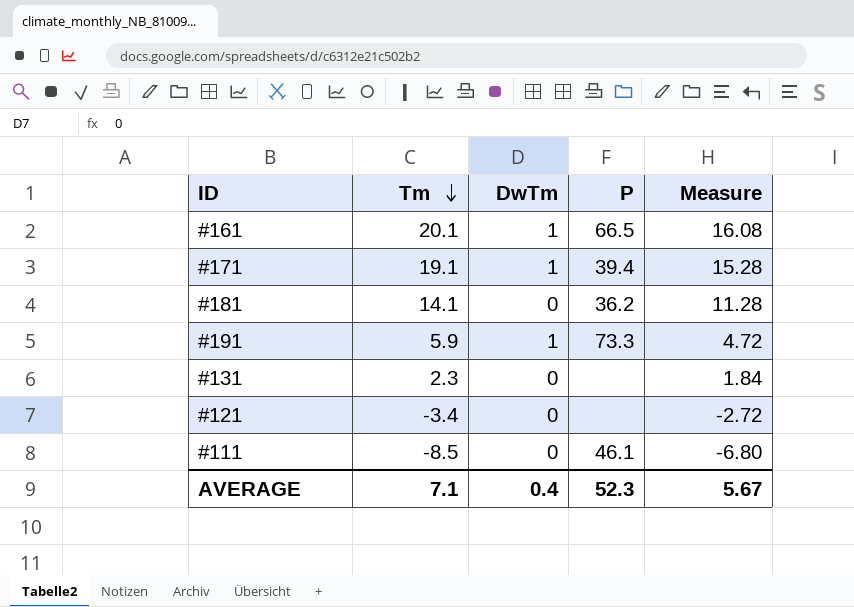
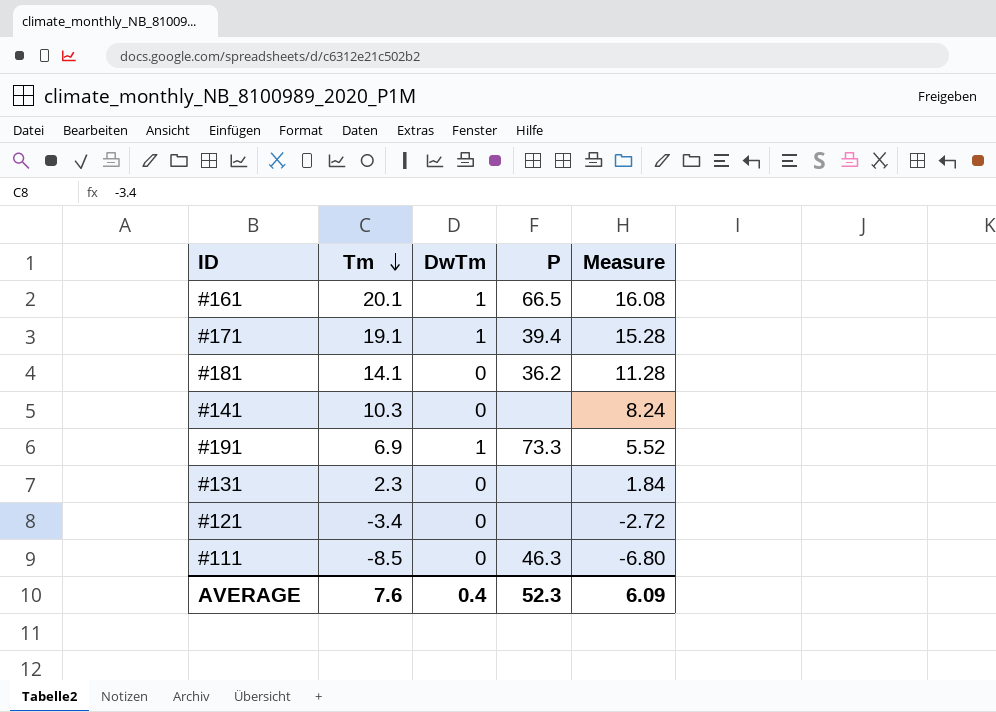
row #141: none -> 10.3 | 0 | none | 8.24
#191 | Tm: 5.9 -> 6.9
#191 | Measure: 4.72 -> 5.52
#111 | P: 46.1 -> 46.3
AVERAGE | Tm: 7.1 -> 7.6
AVERAGE | Measure: 5.67 -> 6.09

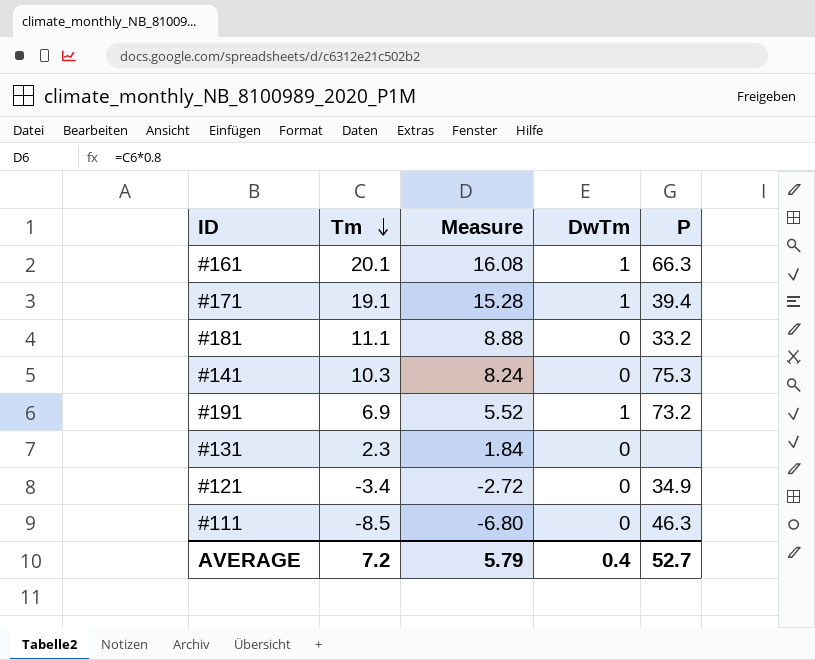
column Measure | position: 5 -> 3
#161 | P: 66.5 -> 66.3
#181 | Tm: 14.1 -> 11.1
#181 | Measure: 11.28 -> 8.88
#181 | P: 36.2 -> 33.2
#141 | P: none -> 75.3
#191 | P: 73.3 -> 73.2
#121 | P: none -> 34.9
AVERAGE | Tm: 7.6 -> 7.2
AVERAGE | Measure: 6.09 -> 5.79
AVERAGE | P: 52.3 -> 52.7

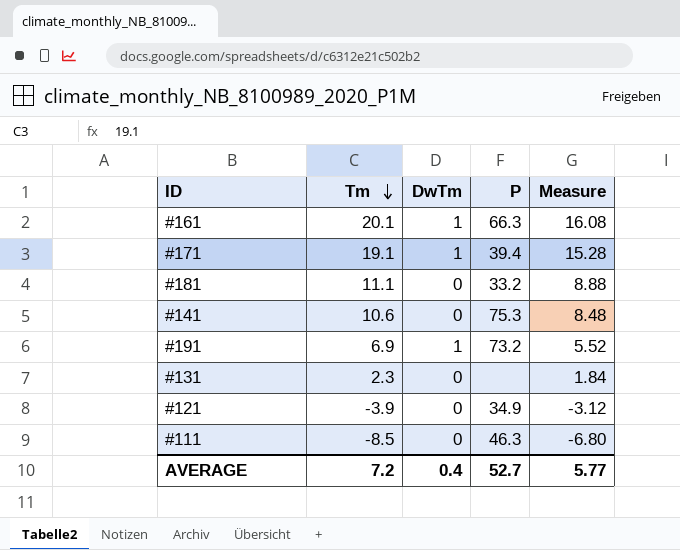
column Measure | position: 3 -> 5
#141 | Tm: 10.3 -> 10.6
#141 | Measure: 8.24 -> 8.48
#121 | Tm: -3.4 -> -3.9
#121 | Measure: -2.72 -> -3.12
AVERAGE | Measure: 5.79 -> 5.77

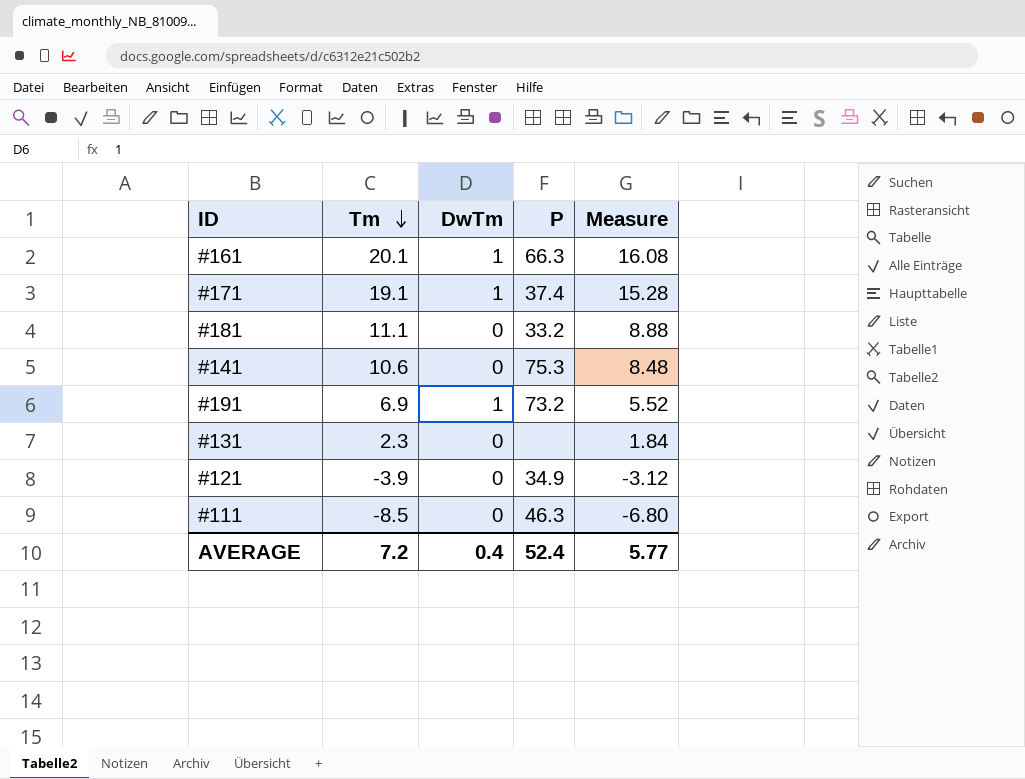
#171 | P: 39.4 -> 37.4
AVERAGE | P: 52.7 -> 52.4

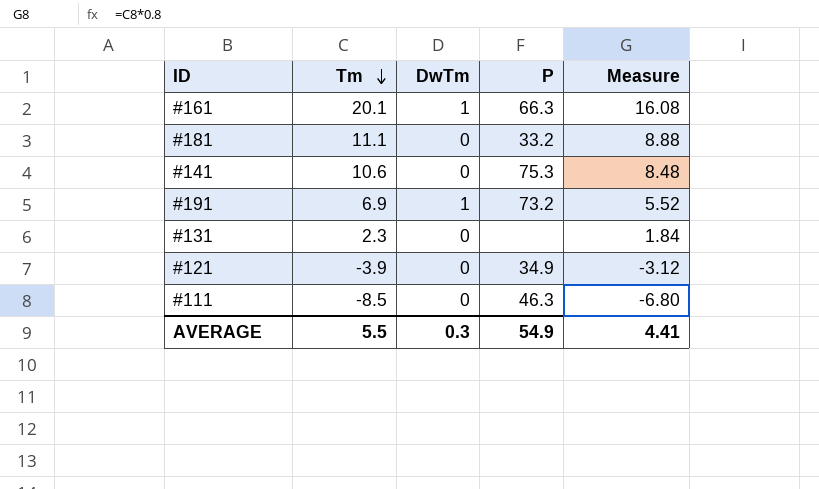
row #171: 19.1 | 1 | 37.4 | 15.28 -> none
AVERAGE | Tm: 7.2 -> 5.5
AVERAGE | DwTm: 0.4 -> 0.3
AVERAGE | P: 52.4 -> 54.9
AVERAGE | Measure: 5.77 -> 4.41

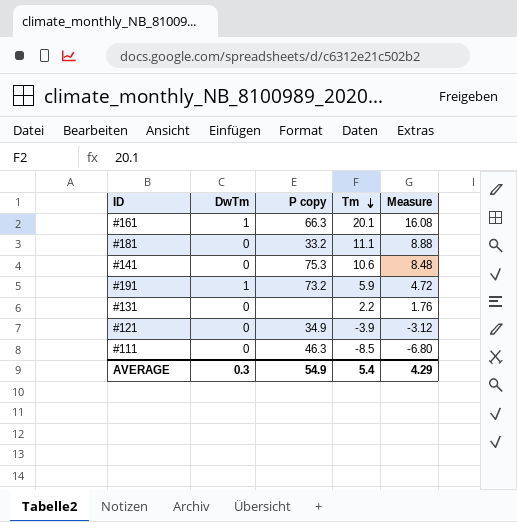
column name: P -> P copy
column Tm | position: 2 -> 4
#191 | Tm: 6.9 -> 5.9
#191 | Measure: 5.52 -> 4.72
#131 | Tm: 2.3 -> 2.2
#131 | Measure: 1.84 -> 1.76
AVERAGE | Tm: 5.5 -> 5.4
AVERAGE | Measure: 4.41 -> 4.29

